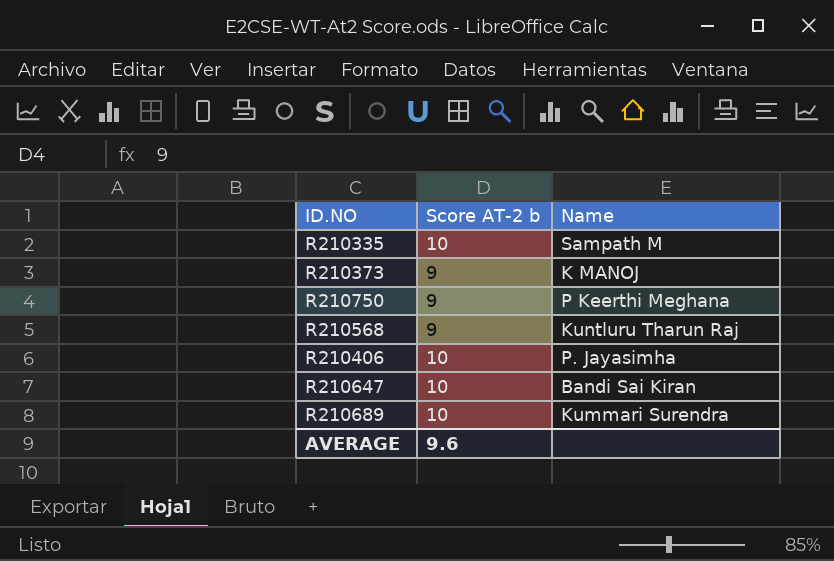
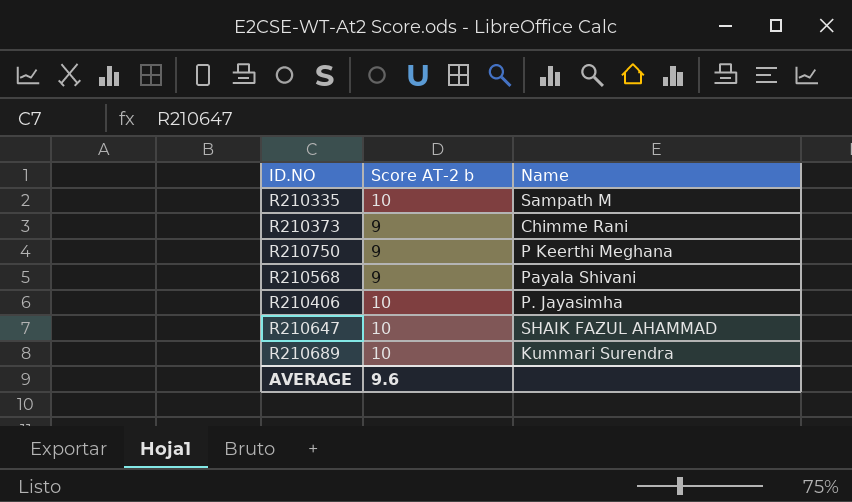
R210373 | Name: K MANOJ -> Chimme Rani
R210568 | Name: Kuntluru Tharun Raj -> Payala Shivani
R210647 | Name: Bandi Sai Kiran -> SHAIK FAZUL AHAMMAD

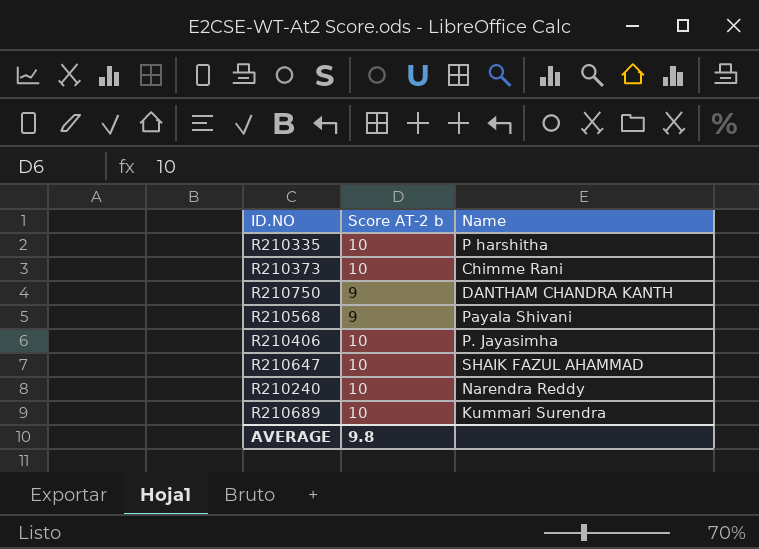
R210335 | Name: Sampath M -> P harshitha
R210373 | Score AT-2 b: 9 -> 10
R210750 | Name: P Keerthi Meghana -> DANTHAM CHANDRA KANTH
row R210240: none -> 10 | Narendra Reddy
AVERAGE | Score AT-2 b: 9.6 -> 9.8

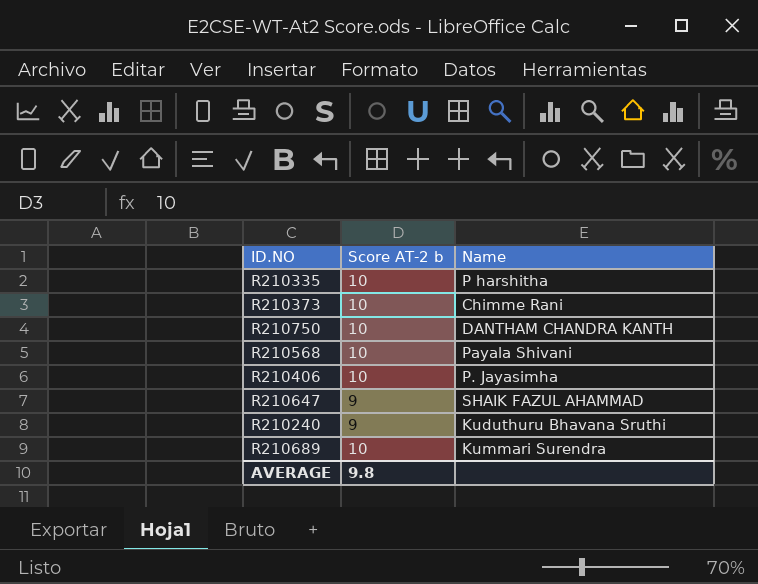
R210750 | Score AT-2 b: 9 -> 10
R210568 | Score AT-2 b: 9 -> 10
R210647 | Score AT-2 b: 10 -> 9
R210240 | Score AT-2 b: 10 -> 9
R210240 | Name: Narendra Reddy -> Kuduthuru Bhavana Sruthi

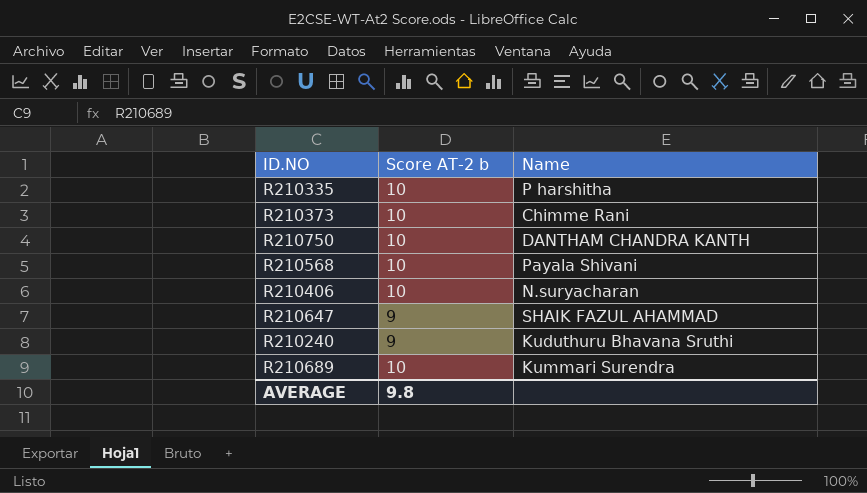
R210406 | Name: P. Jayasimha -> N.suryacharan

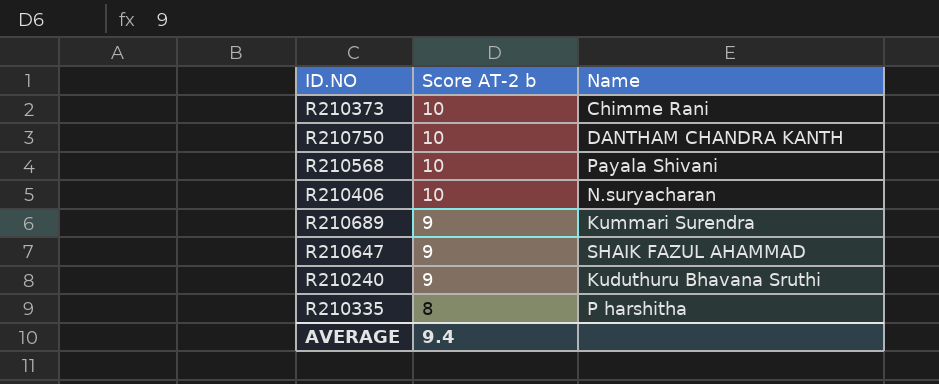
row order: none -> Score AT-2 b descending
R210689 | Score AT-2 b: 10 -> 9
R210335 | Score AT-2 b: 10 -> 8
AVERAGE | Score AT-2 b: 9.8 -> 9.4

